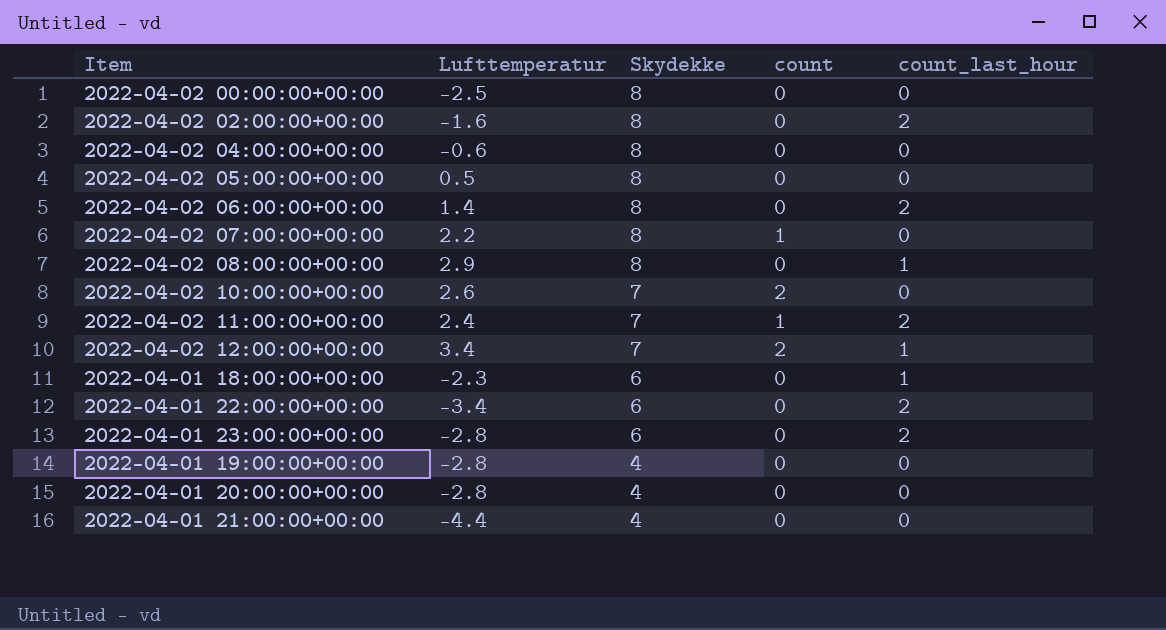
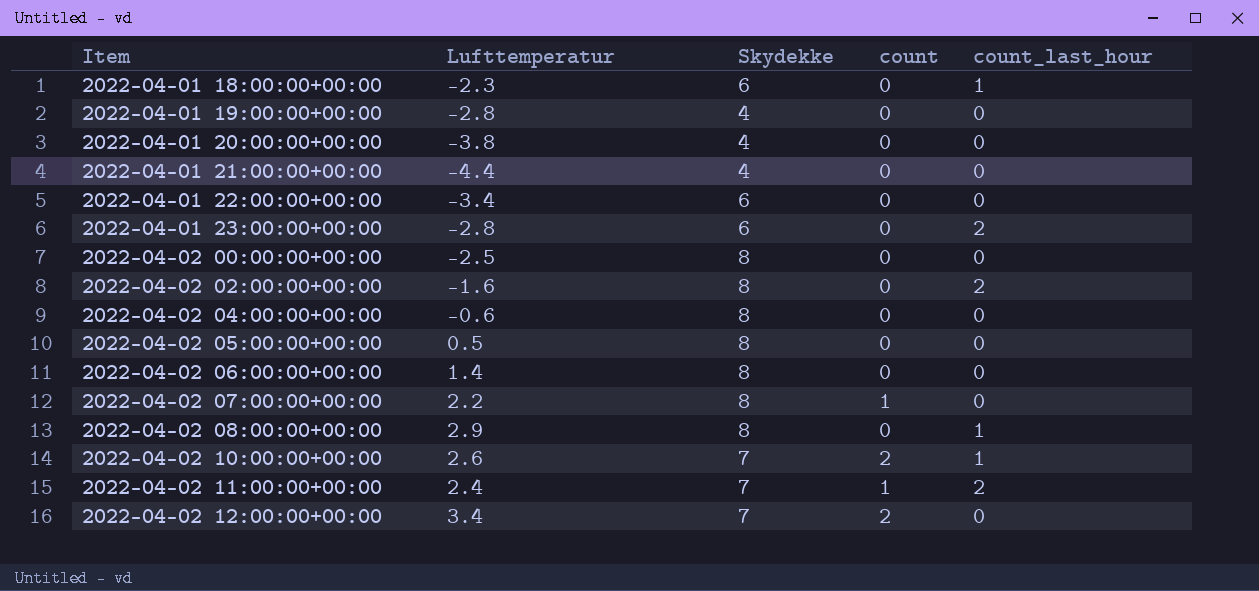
row order: Skydekke descending -> Item ascending
2022-04-01 20:00:00+00:00 | Lufttemperatur: -2.8 -> -3.8
2022-04-01 22:00:00+00:00 | count_last_hour: 2 -> 0
2022-04-02 06:00:00+00:00 | count_last_hour: 2 -> 0
2022-04-02 10:00:00+00:00 | count_last_hour: 0 -> 1
2022-04-02 12:00:00+00:00 | count_last_hour: 1 -> 0

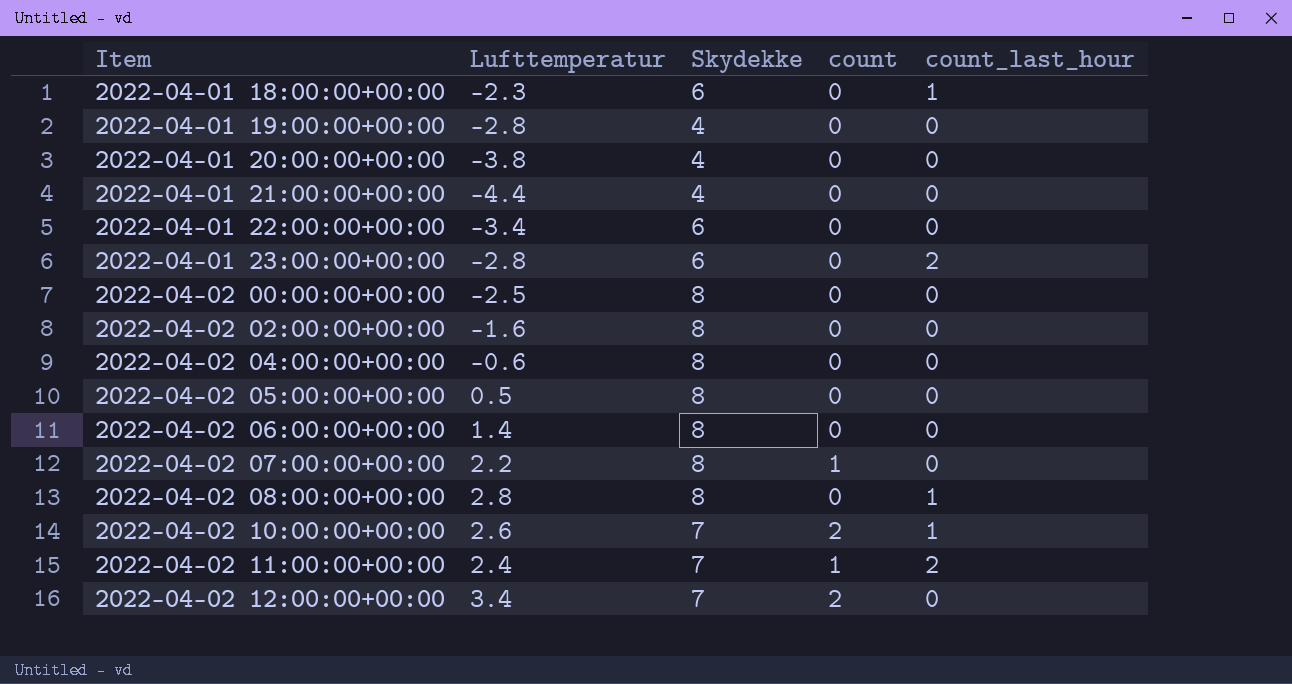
2022-04-02 02:00:00+00:00 | count_last_hour: 2 -> 0
2022-04-02 08:00:00+00:00 | Lufttemperatur: 2.9 -> 2.8

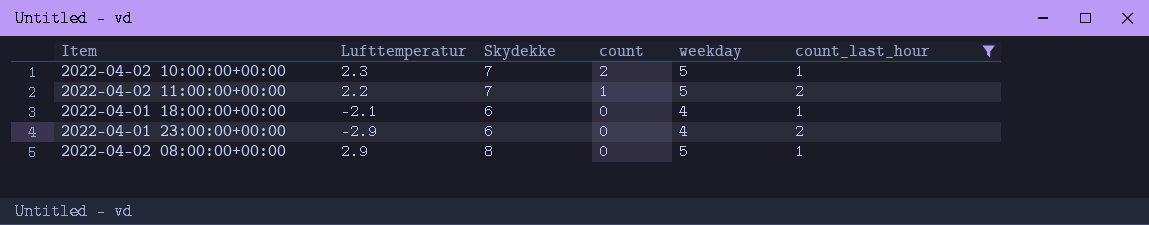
filter: none -> count_last_hour != 0
row order: Item ascending -> count descending
column weekday | position: none -> 5
2022-04-02 10:00:00+00:00 | Lufttemperatur: 2.6 -> 2.3
2022-04-02 11:00:00+00:00 | Lufttemperatur: 2.4 -> 2.2
2022-04-01 18:00:00+00:00 | Lufttemperatur: -2.3 -> -2.1
2022-04-01 23:00:00+00:00 | Lufttemperatur: -2.8 -> -2.9
2022-04-02 08:00:00+00:00 | Lufttemperatur: 2.8 -> 2.9

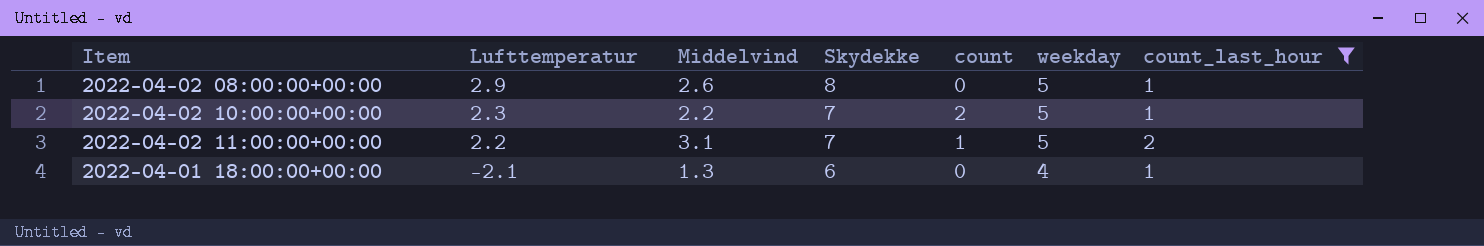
row order: count descending -> Lufttemperatur descending
column Middelvind | position: none -> 3
row 2022-04-01 23:00:00+00:00: -2.9 | 6 | 0 | 4 | 2 -> none

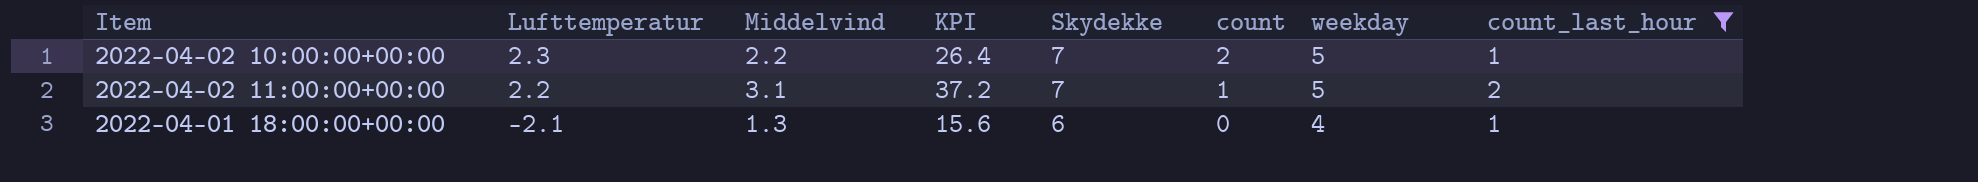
column KPI | formula: none -> [Middelvind] * 12
row 2022-04-02 08:00:00+00:00: 2.9 | 2.6 | 8 | 0 | 5 | 1 -> none

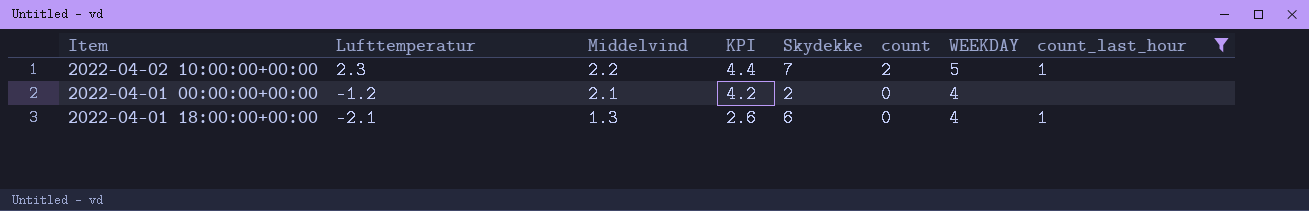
column KPI | formula: [Middelvind] * 12 -> [Middelvind] * 2
column name: weekday -> WEEKDAY
row 2022-04-02 11:00:00+00:00: 2.2 | 3.1 | 37.2 | 7 | 1 | 5 | 2 -> none
row 2022-04-01 00:00:00+00:00: none -> -1.2 | 2.1 | 4.2 | 2 | 0 | 4 | none

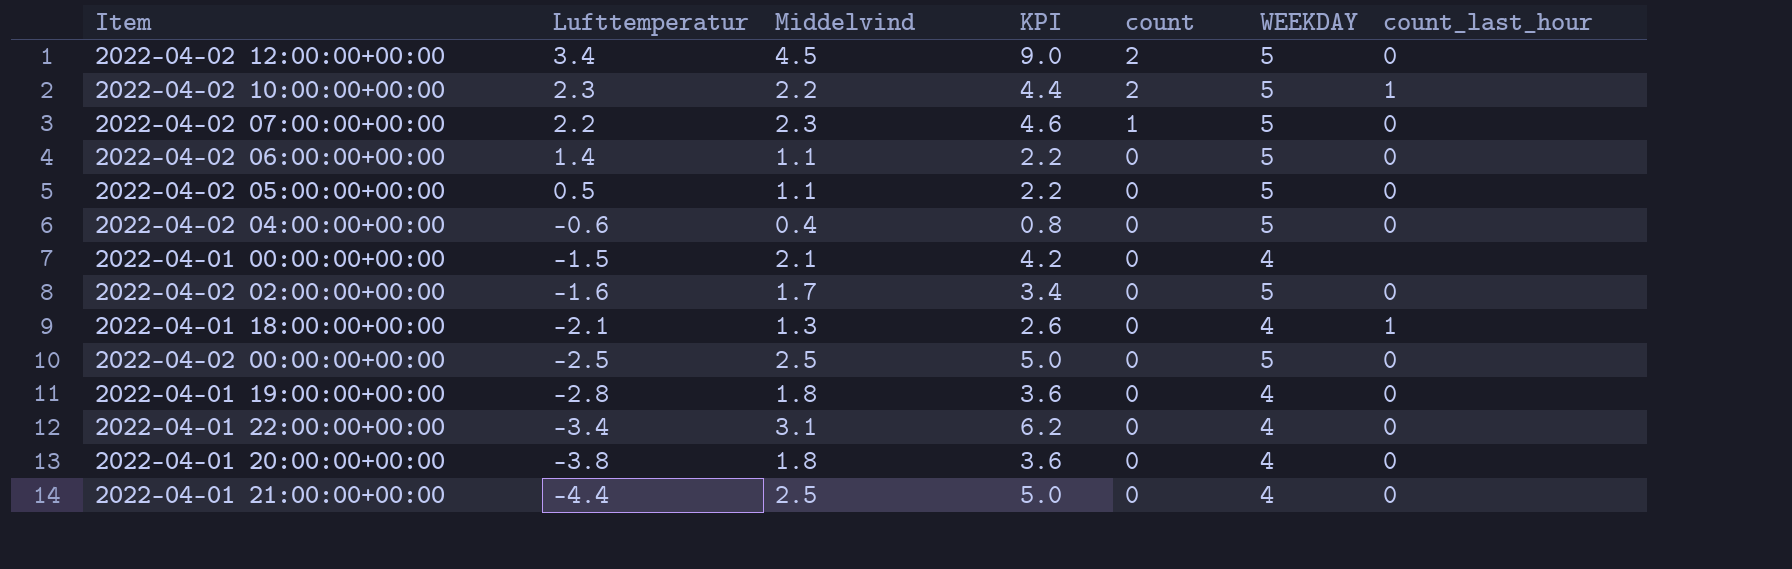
filter: count_last_hour != 0 -> none
column Skydekke | position: 5 -> none
2022-04-01 00:00:00+00:00 | Lufttemperatur: -1.2 -> -1.5

